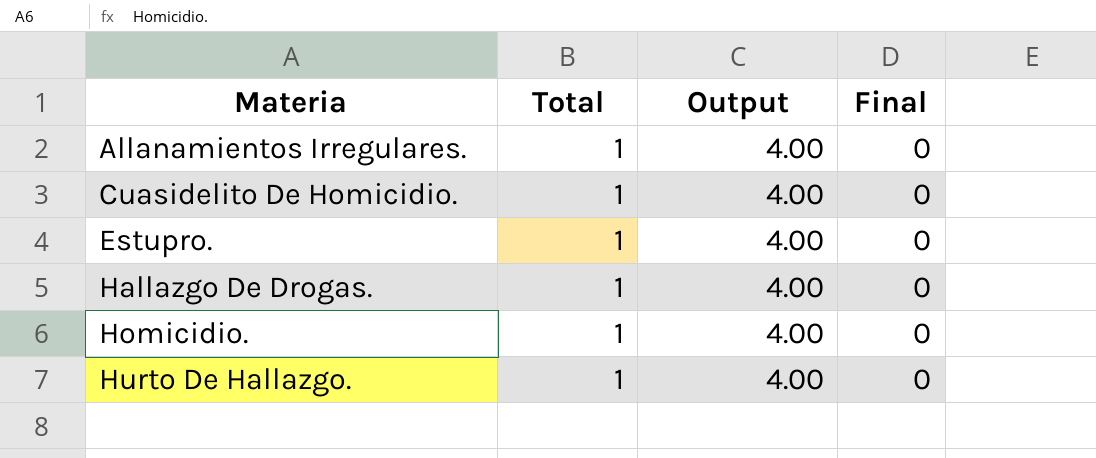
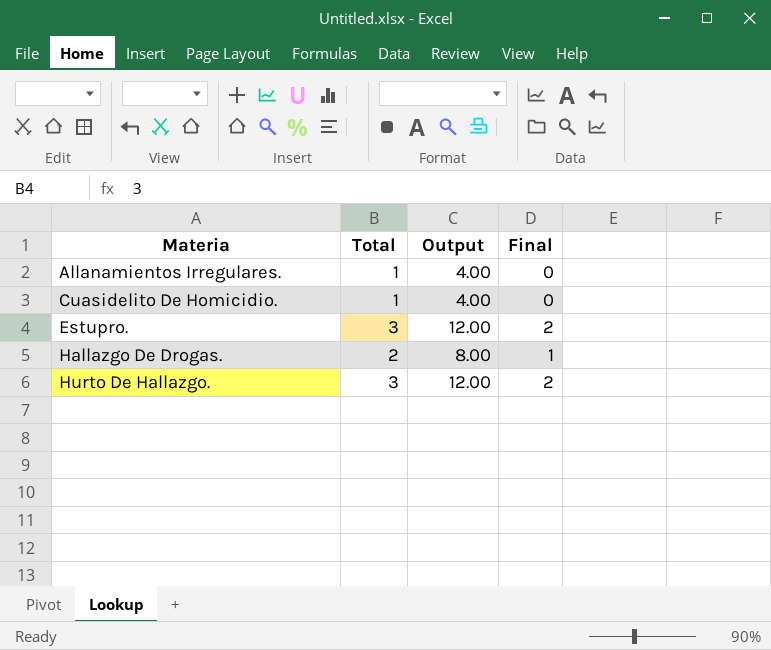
row Homicidio.: 1 | 4.00 | 0 -> none
Estupro. | Total: 1 -> 3
Estupro. | Output: 4.00 -> 12.00
Estupro. | Final: 0 -> 2
Hallazgo De Drogas. | Total: 1 -> 2
Hallazgo De Drogas. | Output: 4.00 -> 8.00
Hallazgo De Drogas. | Final: 0 -> 1
Hurto De Hallazgo. | Total: 1 -> 3
Hurto De Hallazgo. | Output: 4.00 -> 12.00
Hurto De Hallazgo. | Final: 0 -> 2

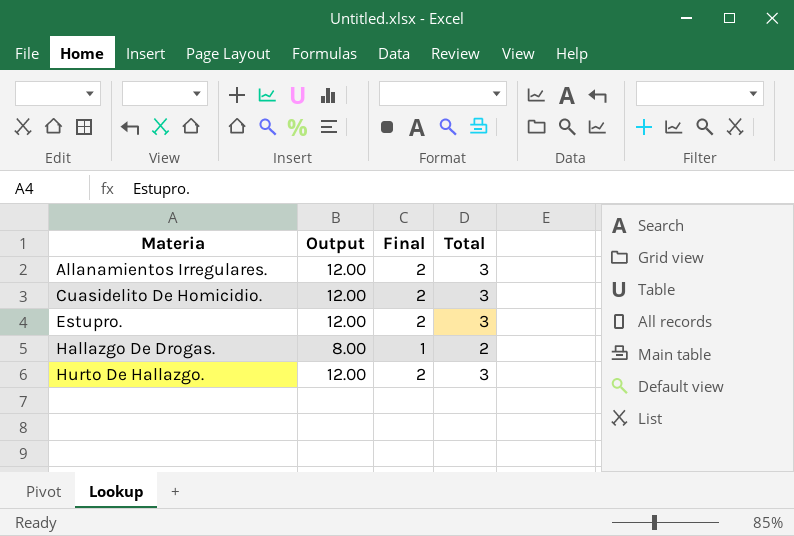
column Total | position: 2 -> 4
Allanamientos Irregulares. | Output: 4.00 -> 12.00
Allanamientos Irregulares. | Final: 0 -> 2
Allanamientos Irregulares. | Total: 1 -> 3
Cuasidelito De Homicidio. | Output: 4.00 -> 12.00
Cuasidelito De Homicidio. | Final: 0 -> 2
Cuasidelito De Homicidio. | Total: 1 -> 3

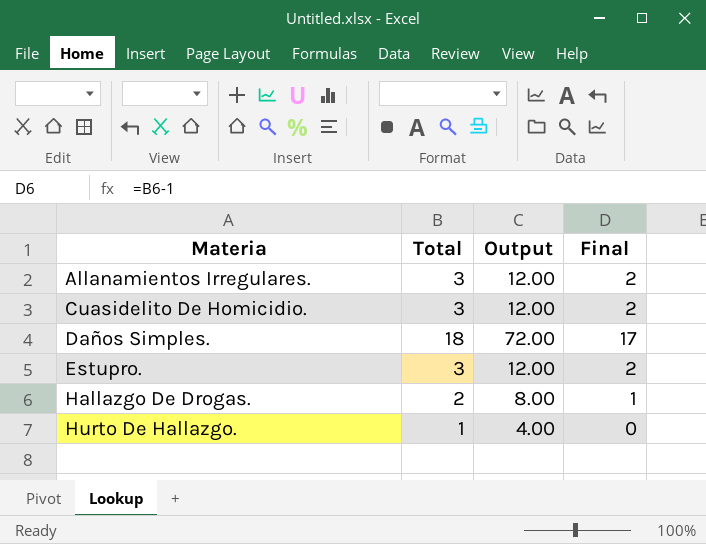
column Total | position: 4 -> 2
row Daños Simples.: none -> 18 | 72.00 | 17
Hurto De Hallazgo. | Total: 3 -> 1
Hurto De Hallazgo. | Output: 12.00 -> 4.00
Hurto De Hallazgo. | Final: 2 -> 0

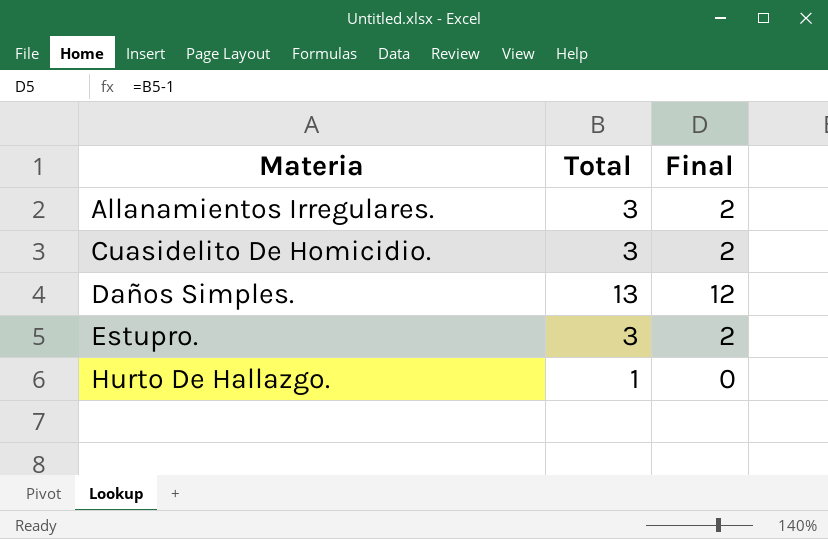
column Output | formula: [Total] * 4 -> none
row Hallazgo De Drogas.: 2 | 8.00 | 1 -> none
Daños Simples. | Total: 18 -> 13
Daños Simples. | Final: 17 -> 12

